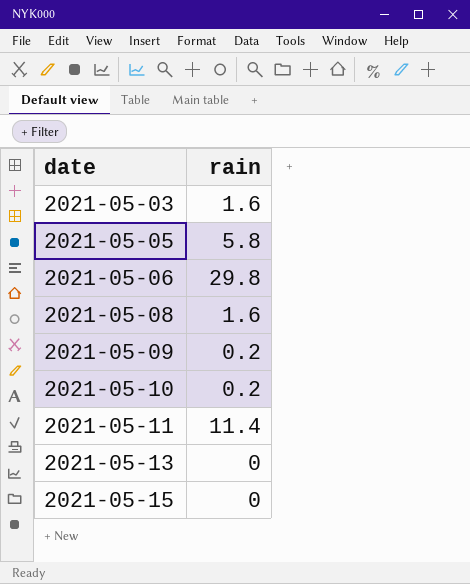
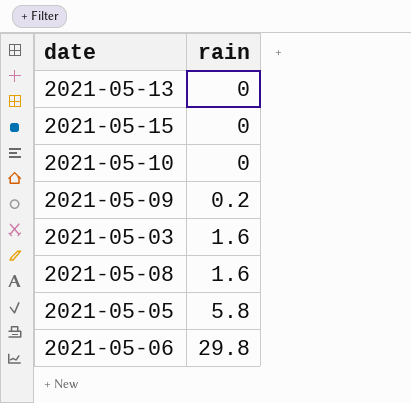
row order: date ascending -> rain ascending
row 2021-05-11: 11.4 -> none
2021-05-10 | rain: 0.2 -> 0

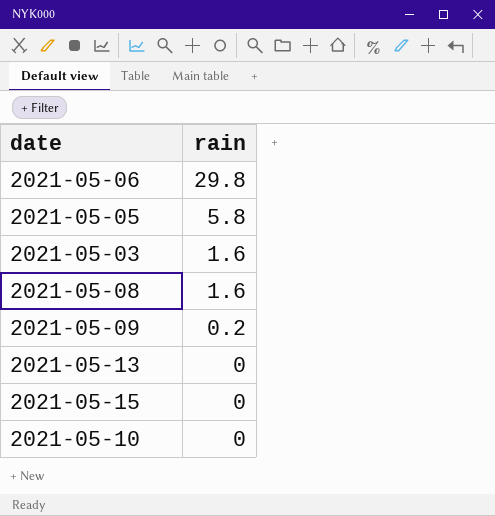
row order: rain ascending -> rain descending

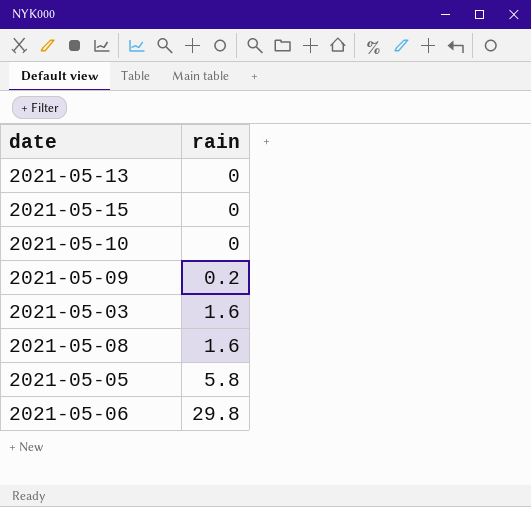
row order: rain descending -> rain ascending

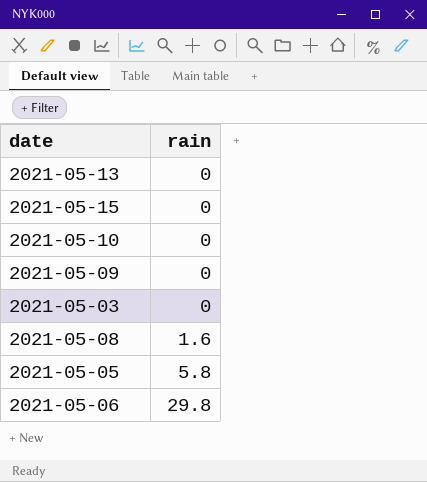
2021-05-09 | rain: 0.2 -> 0
2021-05-03 | rain: 1.6 -> 0

